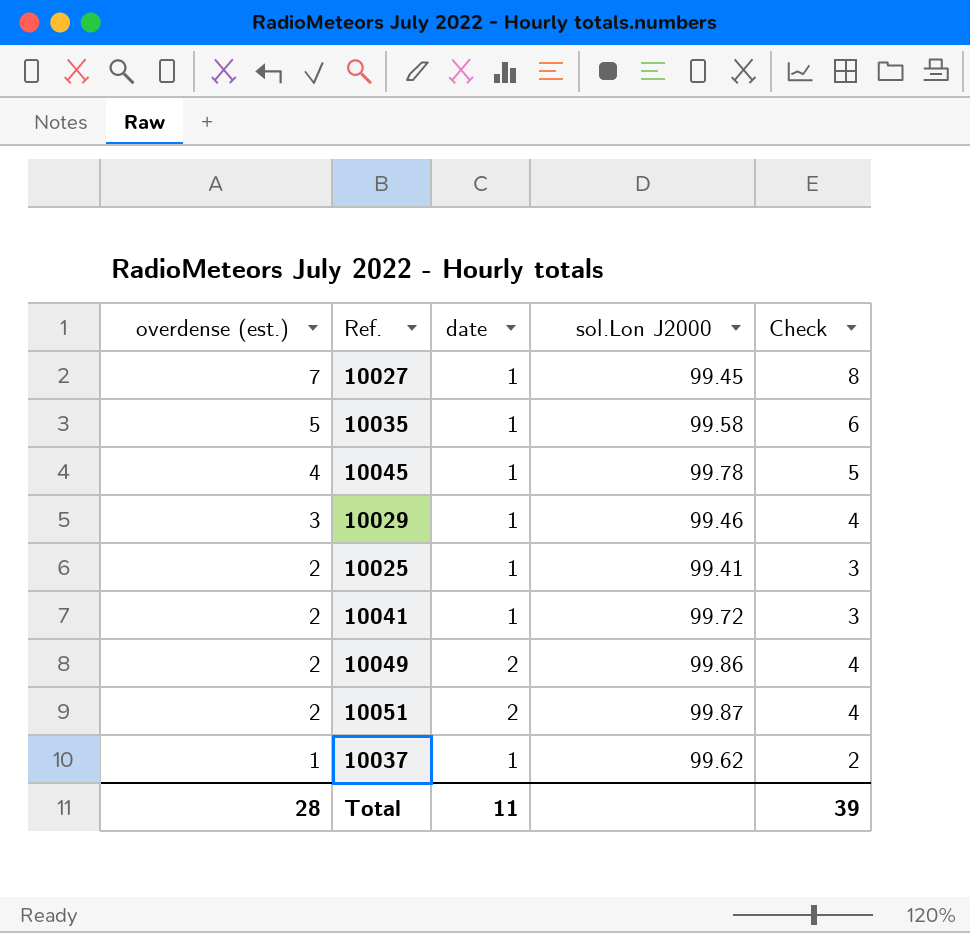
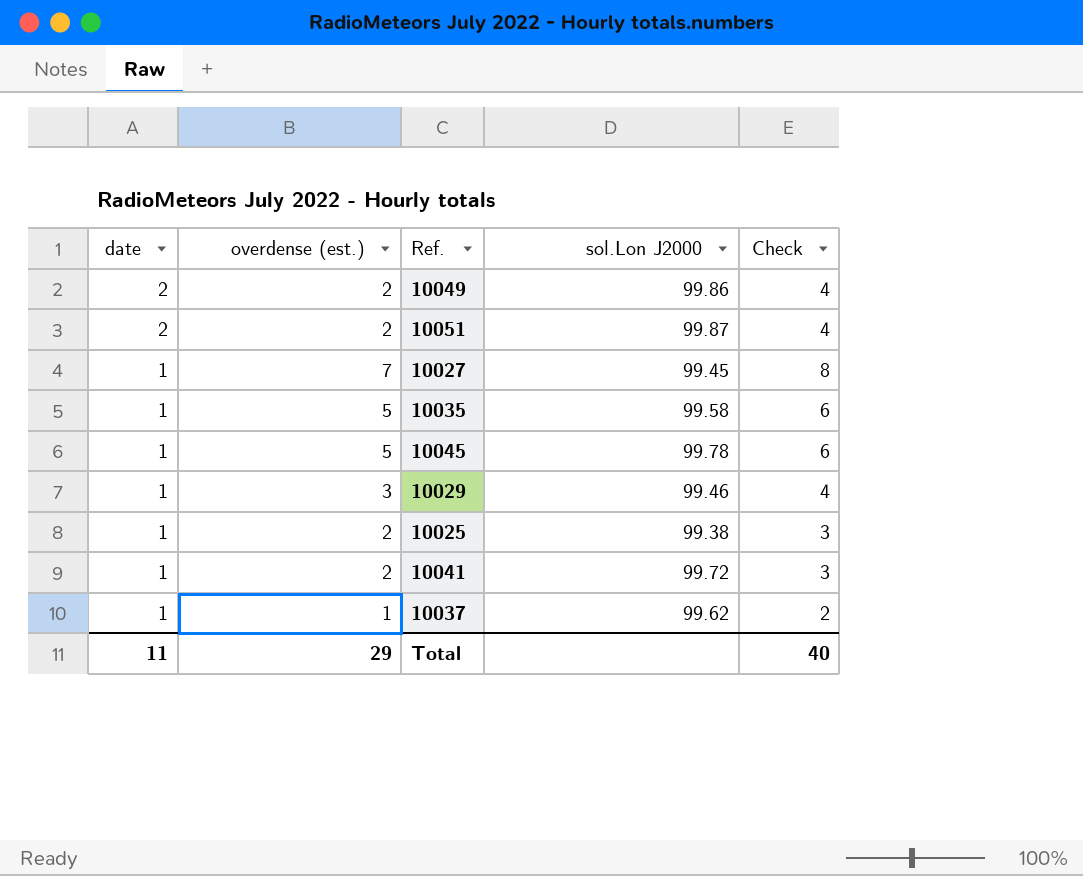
row order: overdense (est.) descending -> date descending
column date | position: 3 -> 1
10045 | overdense (est.): 4 -> 5
10045 | Check: 5 -> 6
10025 | sol.Lon J2000: 99.41 -> 99.38
Total | overdense (est.): 28 -> 29
Total | Check: 39 -> 40

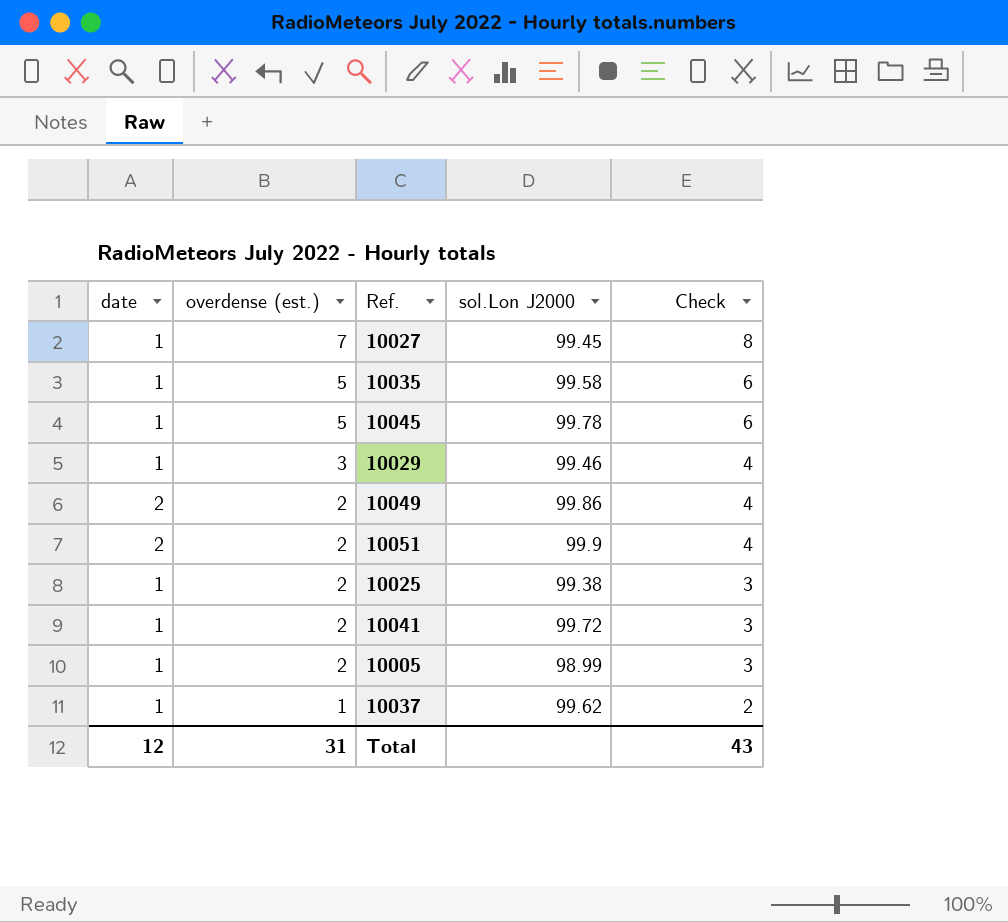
row order: date descending -> overdense (est.) descending
10051 | sol.Lon J2000: 99.87 -> 99.9
row 10005: none -> 1 | 2 | 98.99 | 3
Total | date: 11 -> 12
Total | overdense (est.): 29 -> 31
Total | Check: 40 -> 43

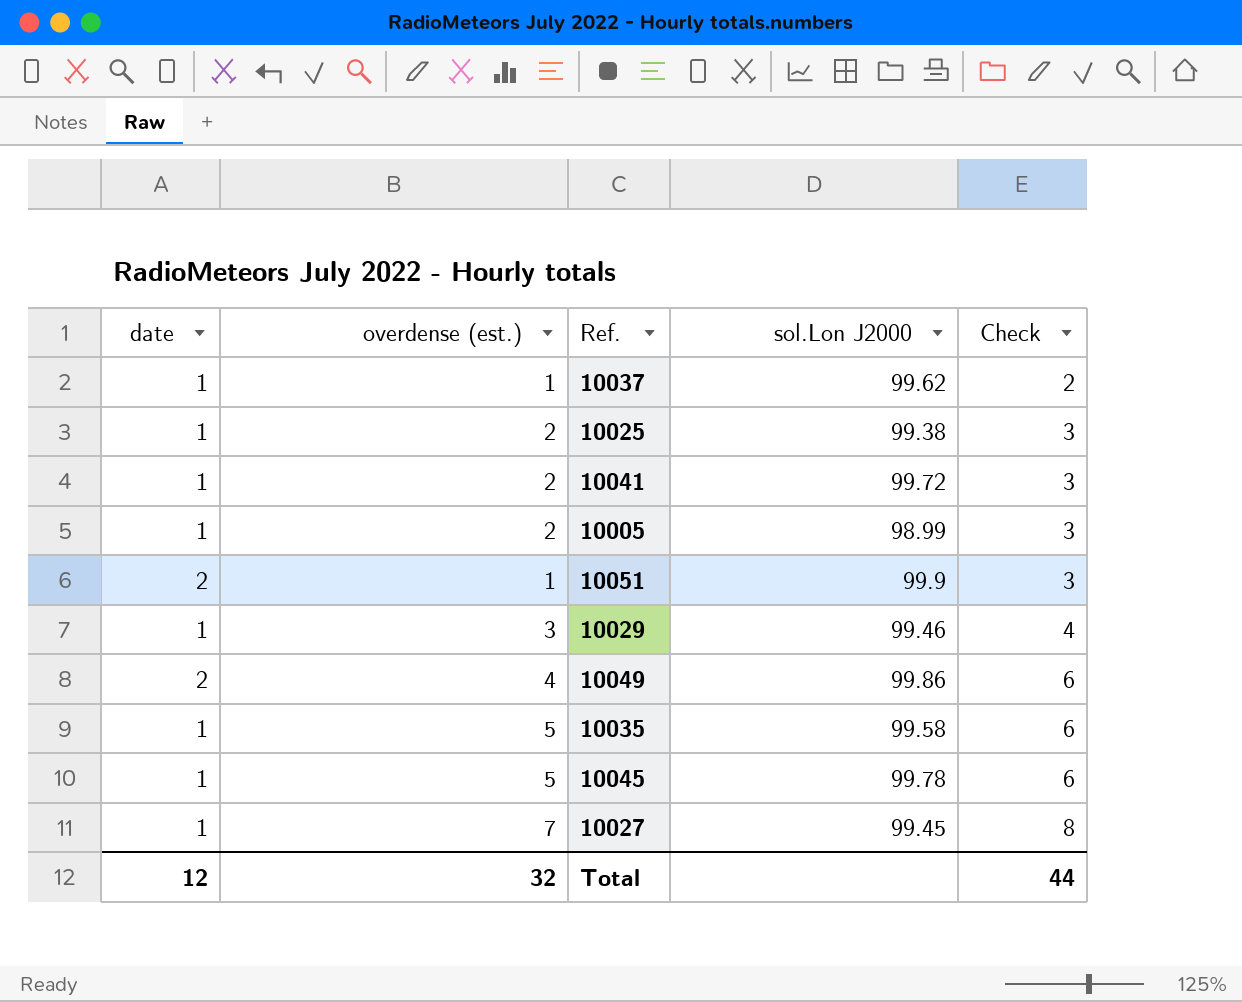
row order: overdense (est.) descending -> Check ascending
10051 | overdense (est.): 2 -> 1
10051 | Check: 4 -> 3
10049 | overdense (est.): 2 -> 4
10049 | Check: 4 -> 6
Total | overdense (est.): 31 -> 32
Total | Check: 43 -> 44

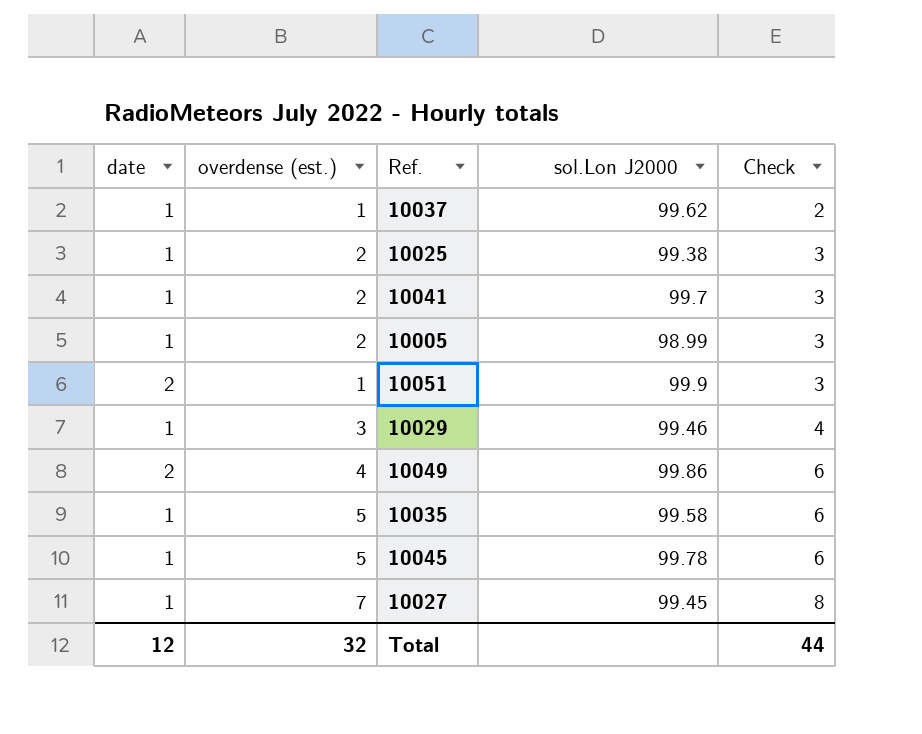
10041 | sol.Lon J2000: 99.72 -> 99.7

